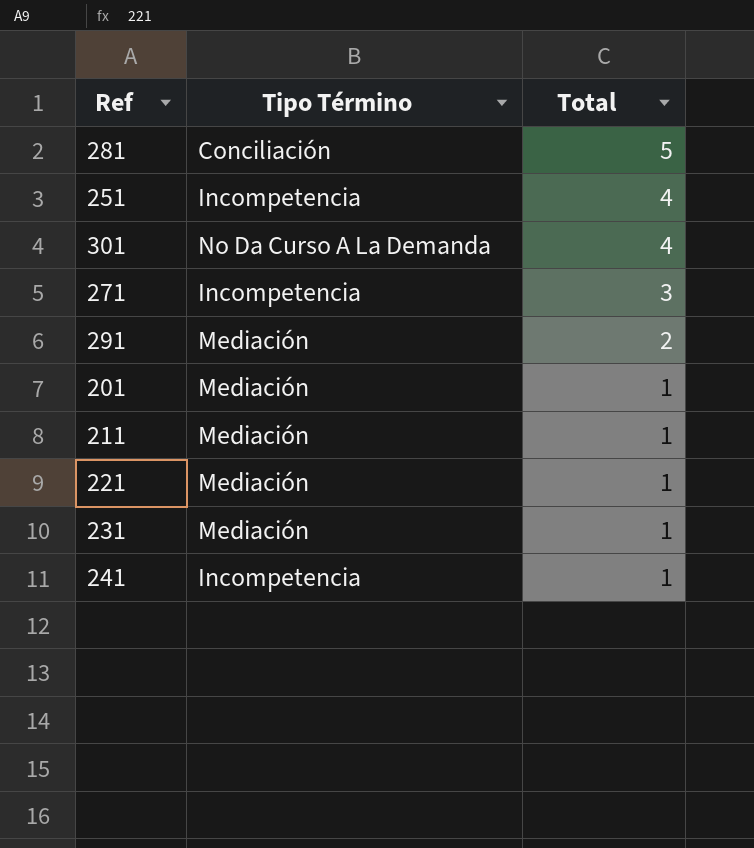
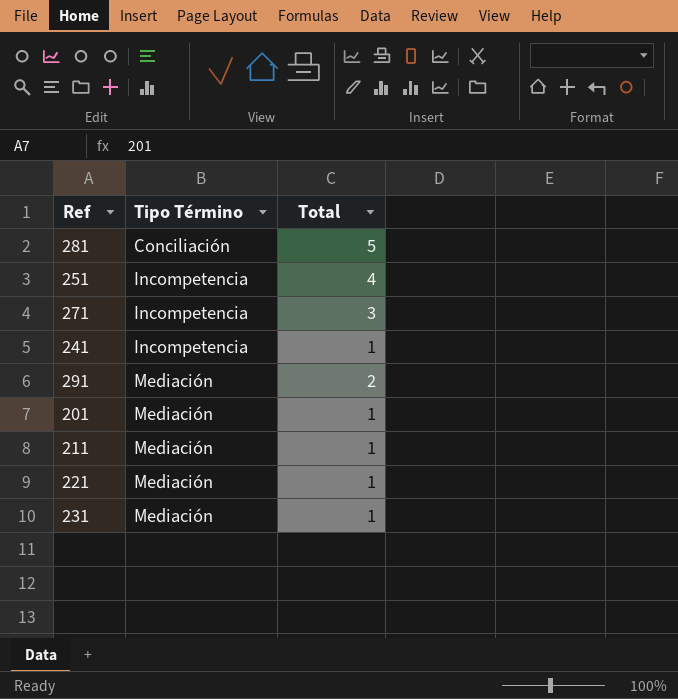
row order: Total descending -> Tipo Término ascending
row 301: No Da Curso A La Demanda | 4 -> none

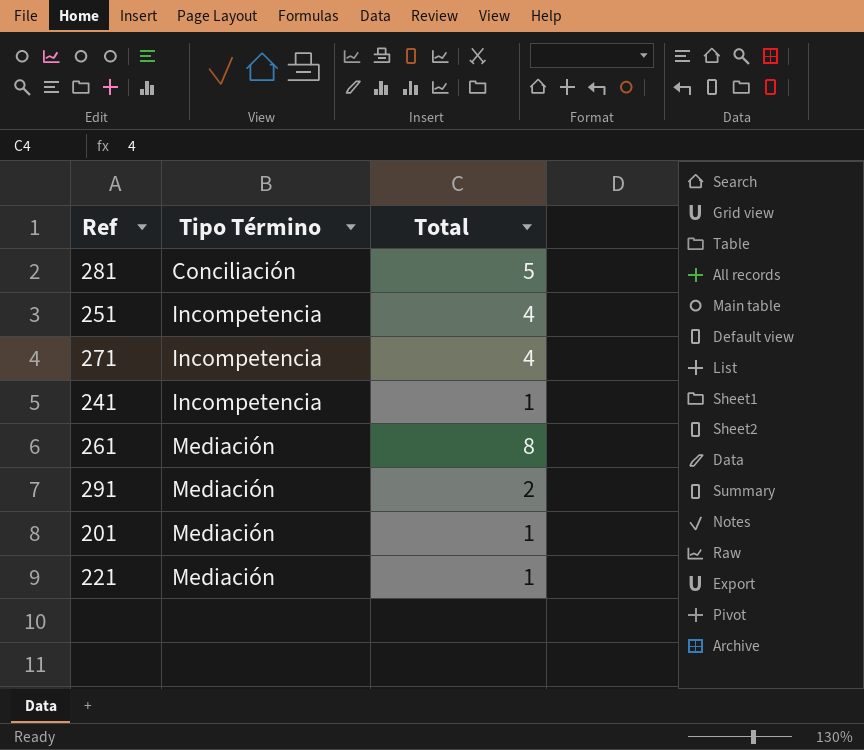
row 211: Mediación | 1 -> none
row 231: Mediación | 1 -> none
271 | Total: 3 -> 4
row 261: none -> Mediación | 8

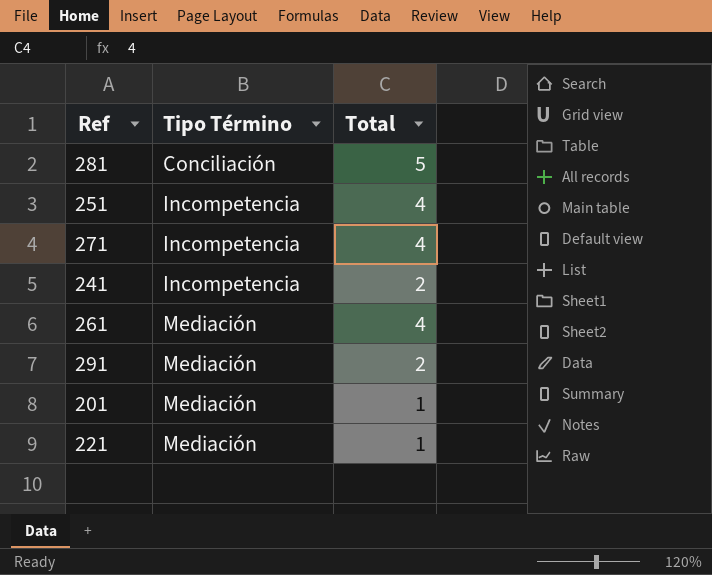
241 | Total: 1 -> 2
261 | Total: 8 -> 4

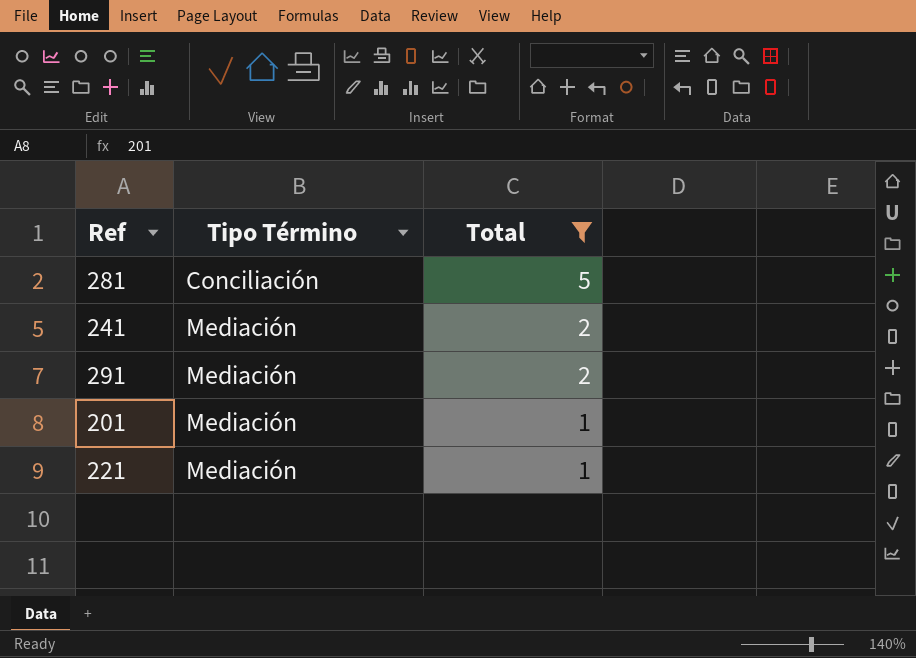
filter: none -> Total != 4
241 | Tipo Término: Incompetencia -> Mediación

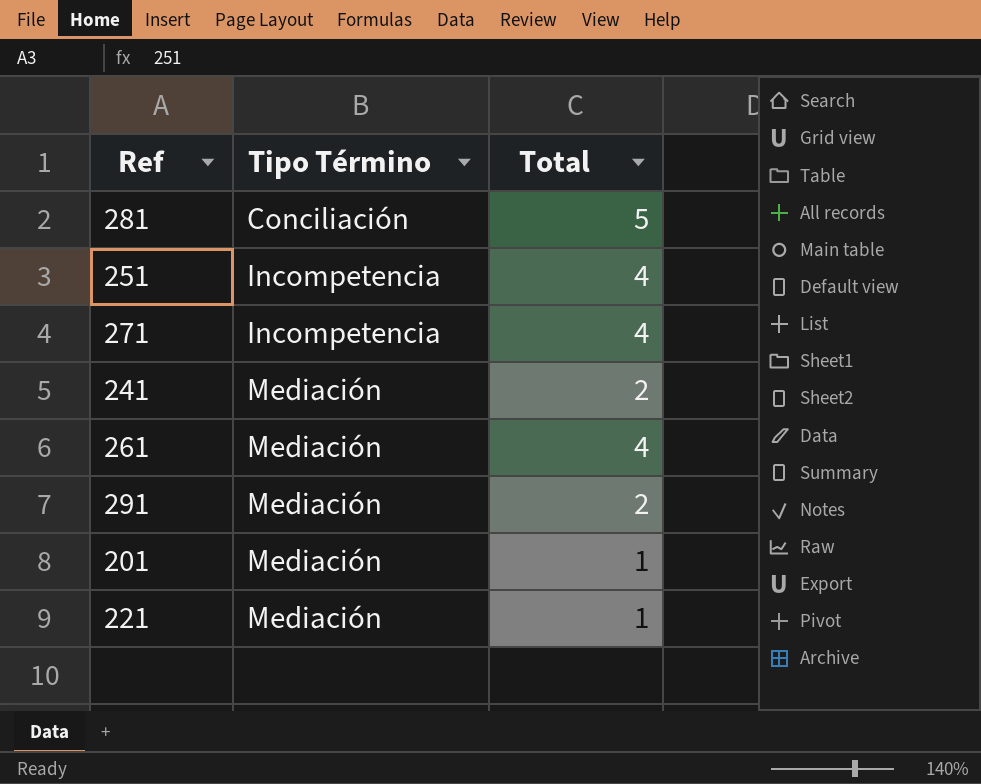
filter: Total != 4 -> none

